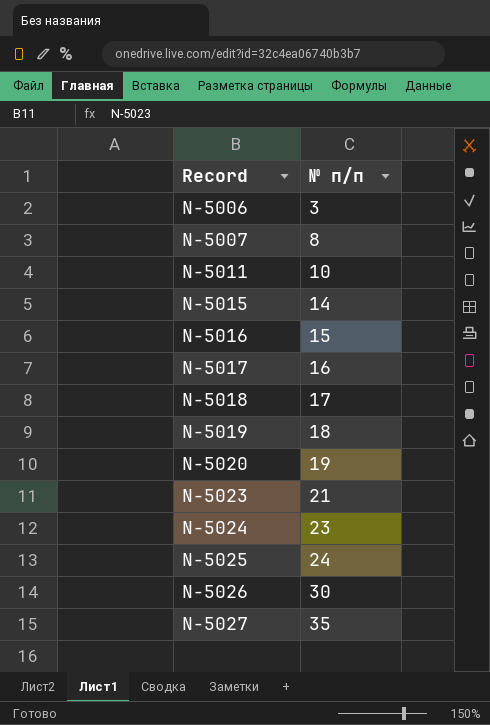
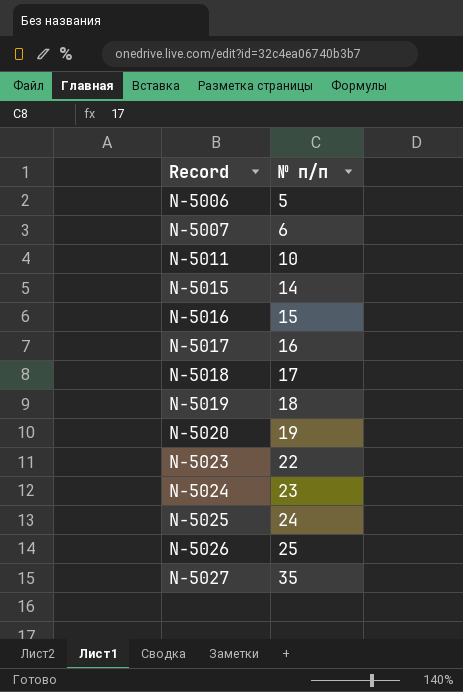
N-5006 | № п/п: 3 -> 5
N-5007 | № п/п: 8 -> 6
N-5023 | № п/п: 21 -> 22
N-5026 | № п/п: 30 -> 25

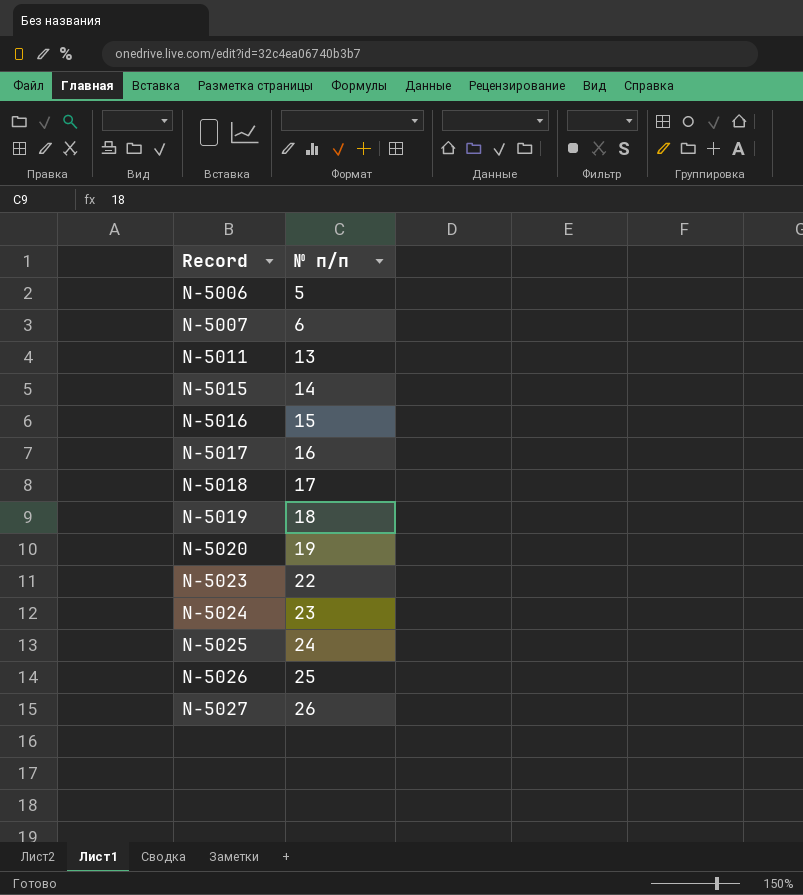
N-5011 | № п/п: 10 -> 13
N-5027 | № п/п: 35 -> 26

